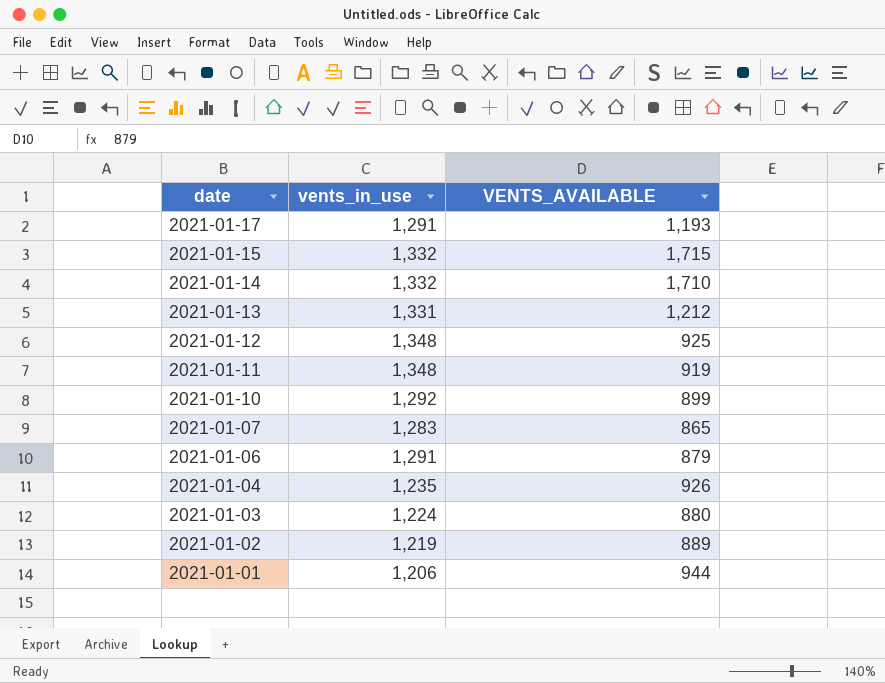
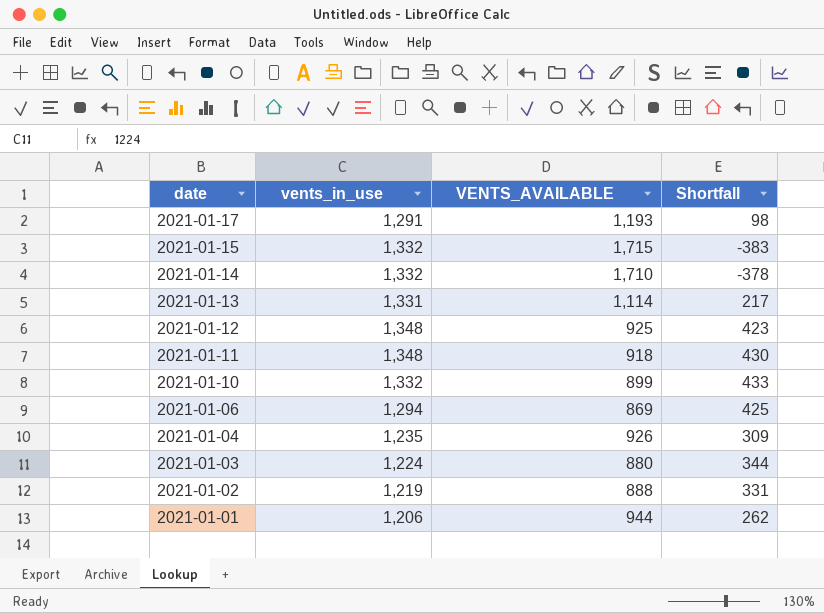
column Shortfall | formula: none -> [vents_in_use] - [VENTS_AVAILABLE]
row 2021-01-07: 1,283 | 865 -> none
2021-01-13 | VENTS_AVAILABLE: 1,212 -> 1,114
2021-01-11 | VENTS_AVAILABLE: 919 -> 918
2021-01-10 | vents_in_use: 1,292 -> 1,332
2021-01-06 | vents_in_use: 1,291 -> 1,294
2021-01-06 | VENTS_AVAILABLE: 879 -> 869
2021-01-02 | VENTS_AVAILABLE: 889 -> 888

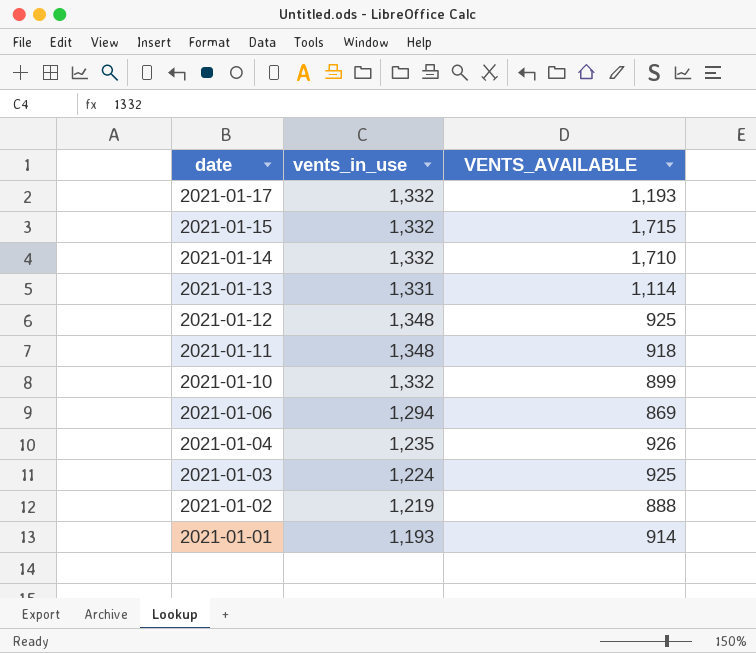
column Shortfall | formula: [vents_in_use] - [VENTS_AVAILABLE] -> none
2021-01-17 | vents_in_use: 1,291 -> 1,332
2021-01-03 | VENTS_AVAILABLE: 880 -> 925
2021-01-01 | vents_in_use: 1,206 -> 1,193
2021-01-01 | VENTS_AVAILABLE: 944 -> 914

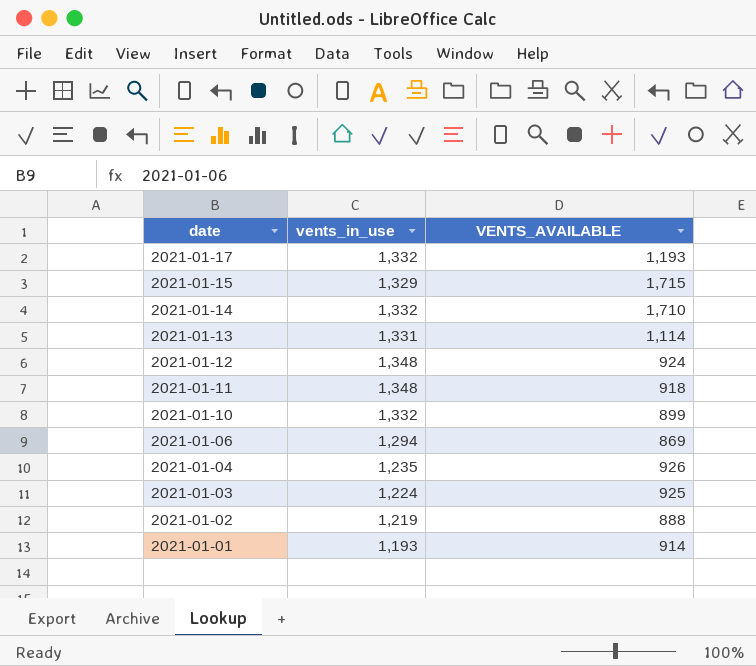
2021-01-15 | vents_in_use: 1,332 -> 1,329
2021-01-12 | VENTS_AVAILABLE: 925 -> 924

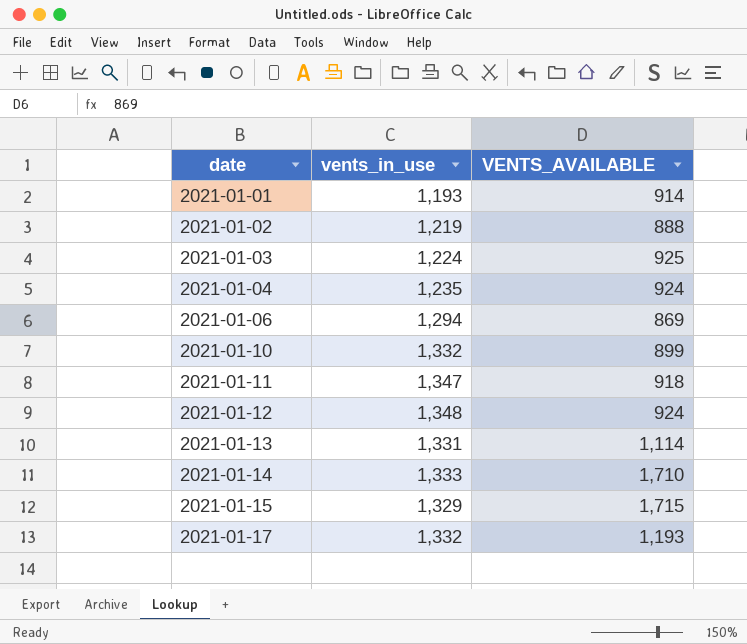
row order: date descending -> date ascending
2021-01-04 | VENTS_AVAILABLE: 926 -> 924
2021-01-11 | vents_in_use: 1,348 -> 1,347
2021-01-14 | vents_in_use: 1,332 -> 1,333

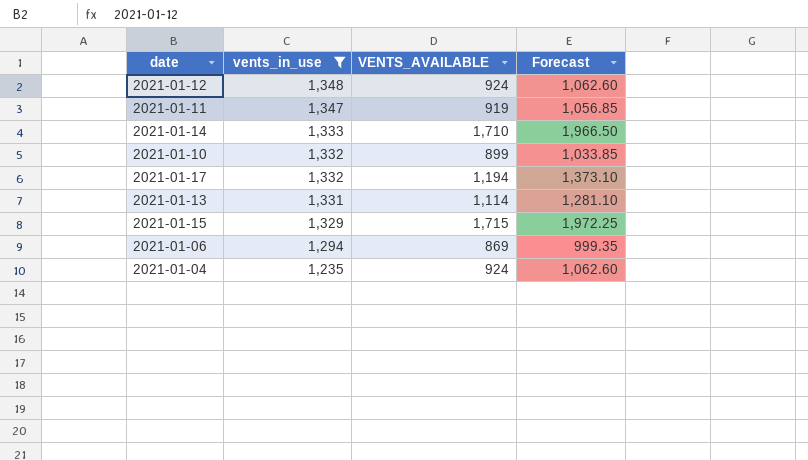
filter: none -> vents_in_use >= 1,235
row order: date ascending -> vents_in_use descending
column Forecast | formula: none -> [VENTS_AVAILABLE] * 1.15
2021-01-11 | VENTS_AVAILABLE: 918 -> 919
2021-01-17 | VENTS_AVAILABLE: 1,193 -> 1,194

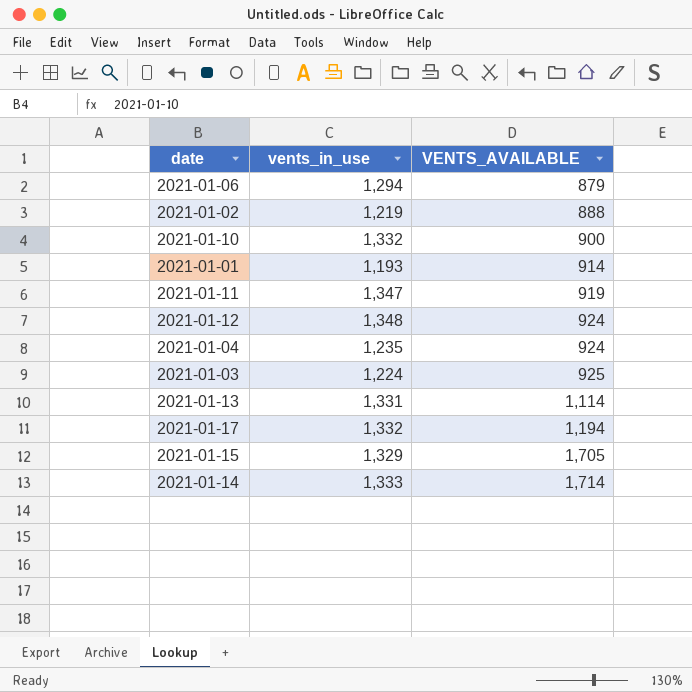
filter: vents_in_use >= 1,235 -> none
row order: vents_in_use descending -> VENTS_AVAILABLE ascending
column Forecast | formula: [VENTS_AVAILABLE] * 1.15 -> none
2021-01-06 | VENTS_AVAILABLE: 869 -> 879
2021-01-10 | VENTS_AVAILABLE: 899 -> 900
2021-01-15 | VENTS_AVAILABLE: 1,715 -> 1,705
2021-01-14 | VENTS_AVAILABLE: 1,710 -> 1,714

